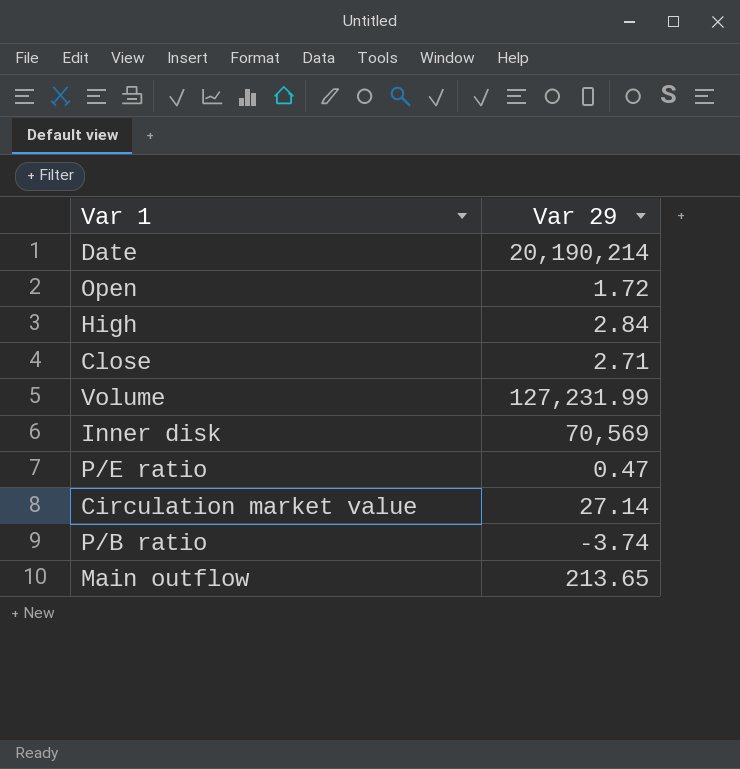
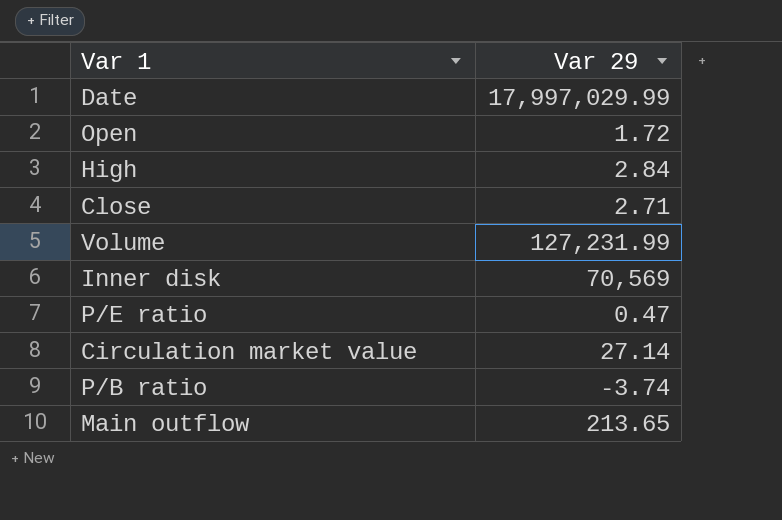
Date | Var 29: 20,190,214 -> 17,997,029.99

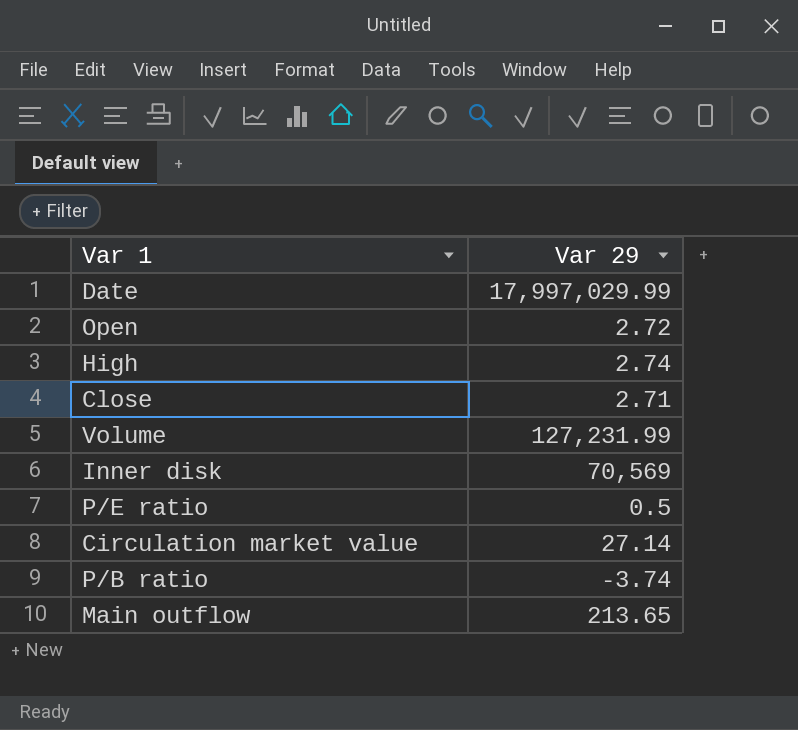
Open | Var 29: 1.72 -> 2.72
High | Var 29: 2.84 -> 2.74
P/E ratio | Var 29: 0.47 -> 0.5

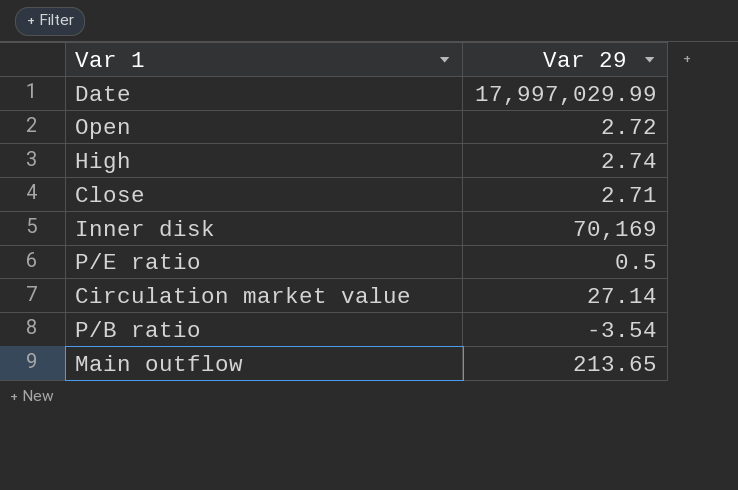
row Volume: 127,231.99 -> none
Inner disk | Var 29: 70,569 -> 70,169
P/B ratio | Var 29: -3.74 -> -3.54

